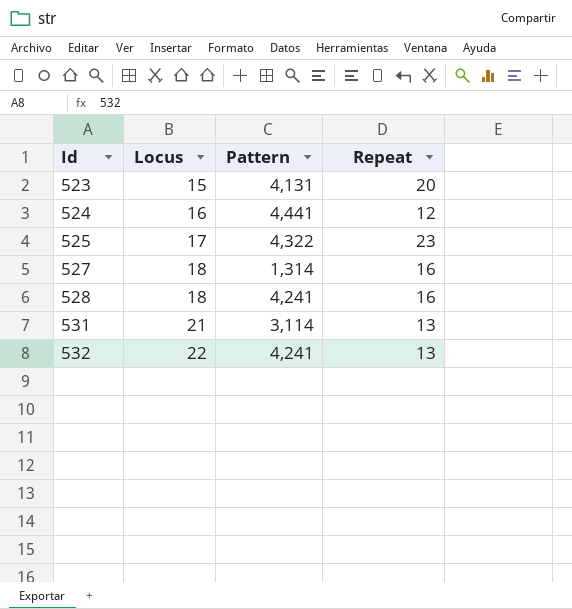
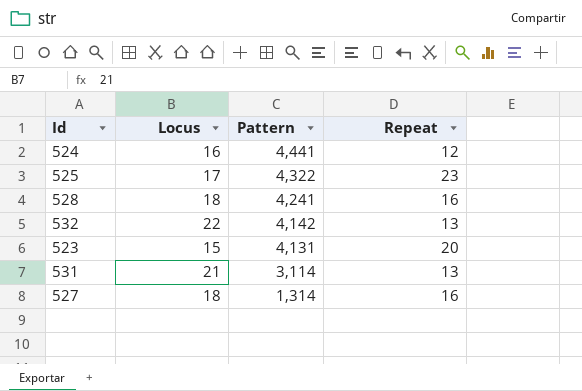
row order: Id ascending -> Pattern descending
532 | Pattern: 4,241 -> 4,142

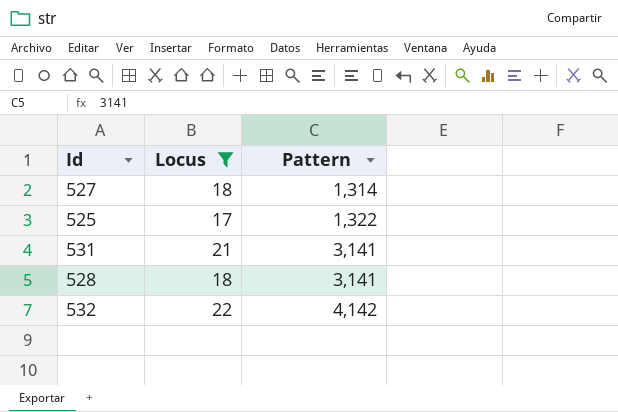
filter: none -> Locus >= 17
row order: Pattern descending -> Pattern ascending
column Repeat | position: 4 -> none
525 | Pattern: 4,322 -> 1,322
531 | Pattern: 3,114 -> 3,141
528 | Pattern: 4,241 -> 3,141

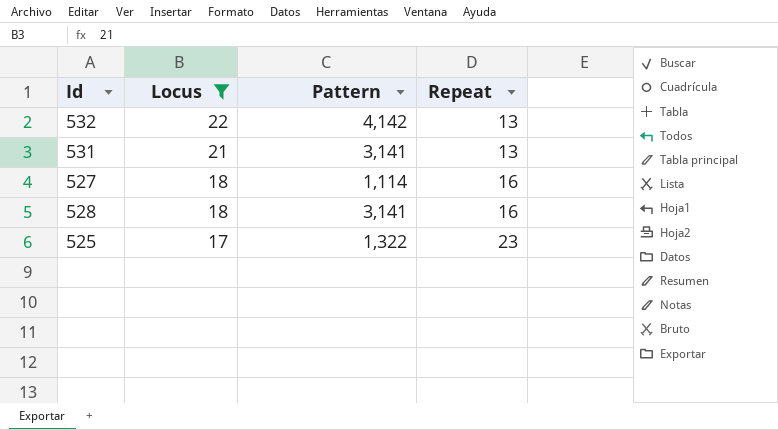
row order: Pattern ascending -> Locus descending
column Repeat | position: none -> 4
527 | Pattern: 1,314 -> 1,114

